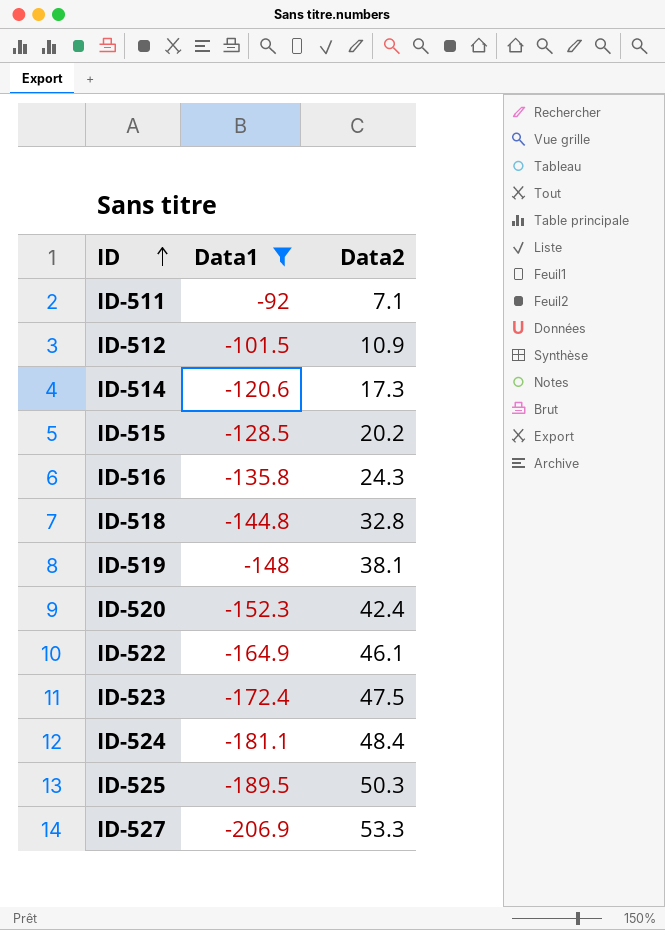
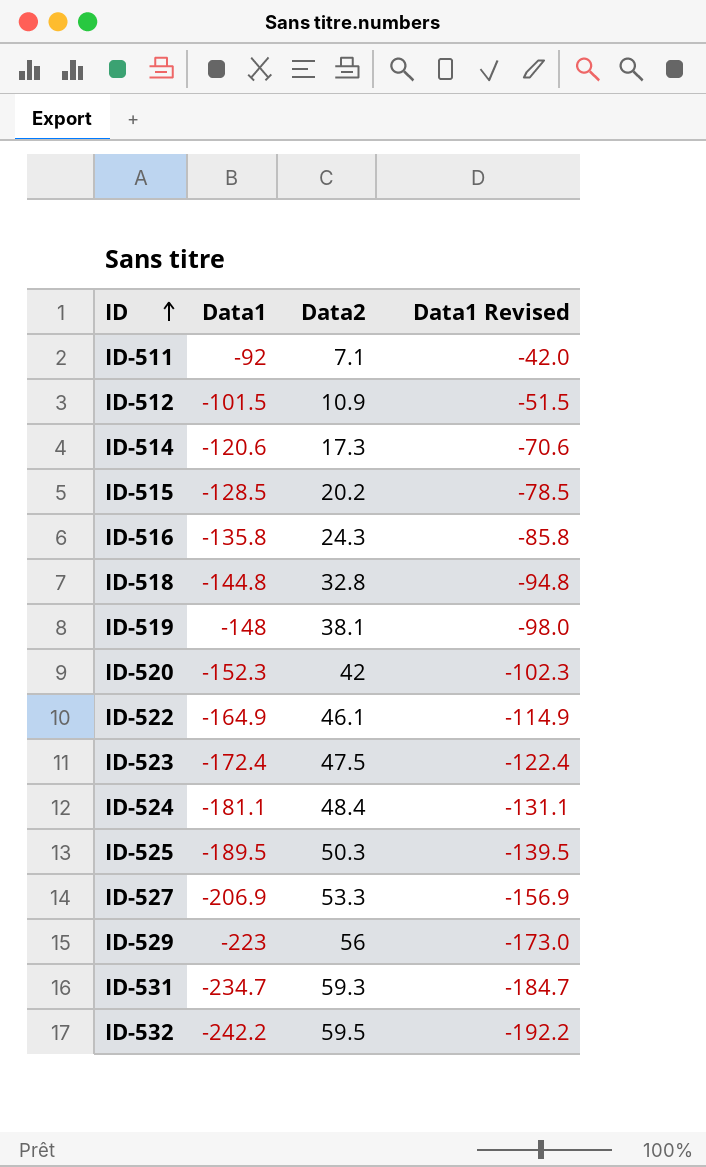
filter: Data1 >= -206.9 -> none
column Data1 Revised | formula: none -> [Data1] + 50
ID-520 | Data2: 42.4 -> 42

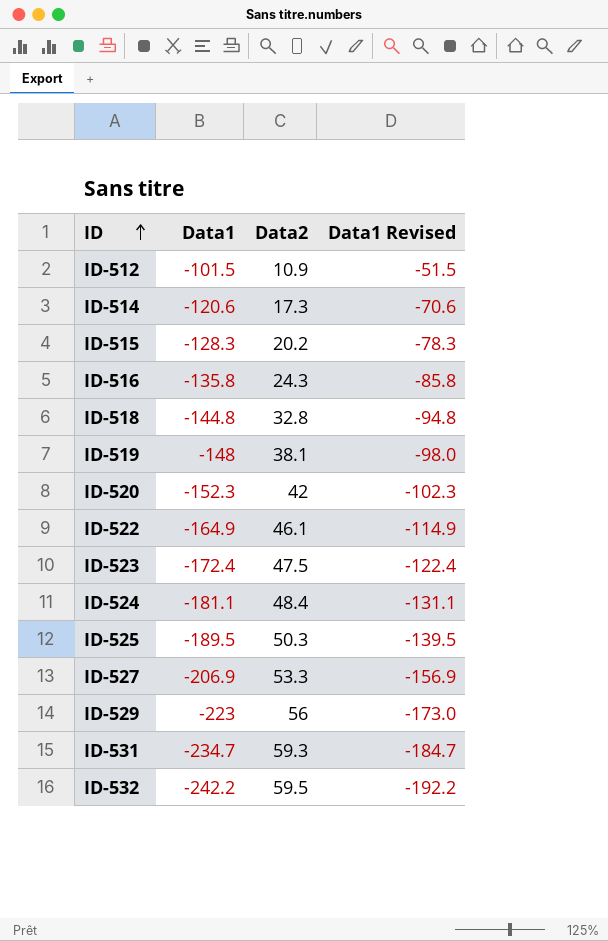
row ID-511: -92 | 7.1 | -42.0 -> none
ID-515 | Data1: -128.5 -> -128.3
ID-515 | Data1 Revised: -78.5 -> -78.3

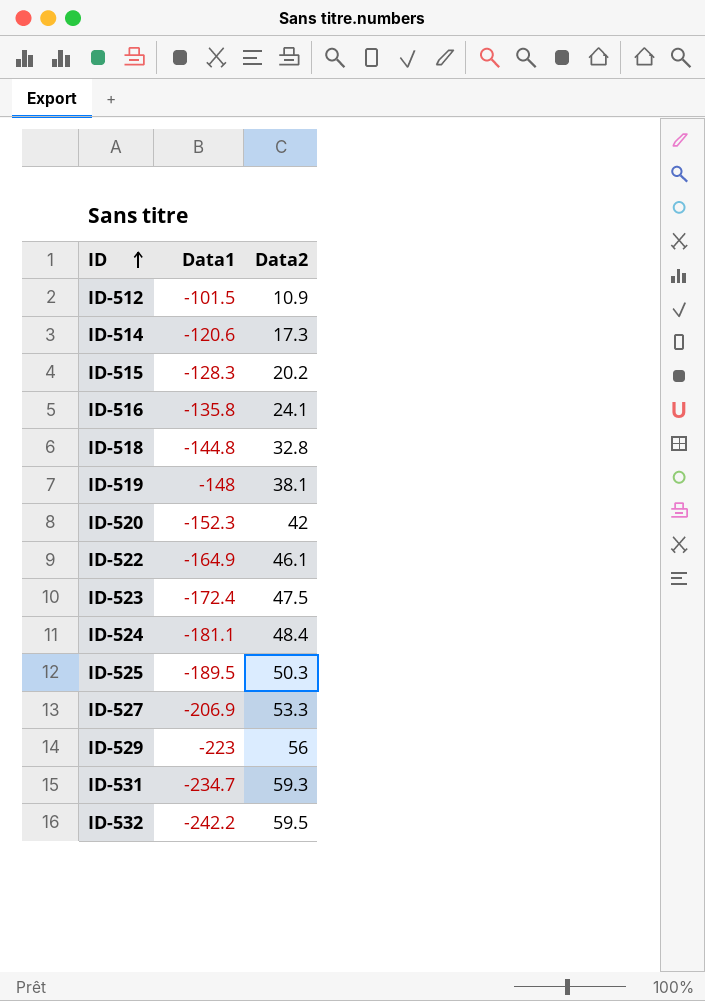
column Data1 Revised | formula: [Data1] + 50 -> none
ID-516 | Data2: 24.3 -> 24.1

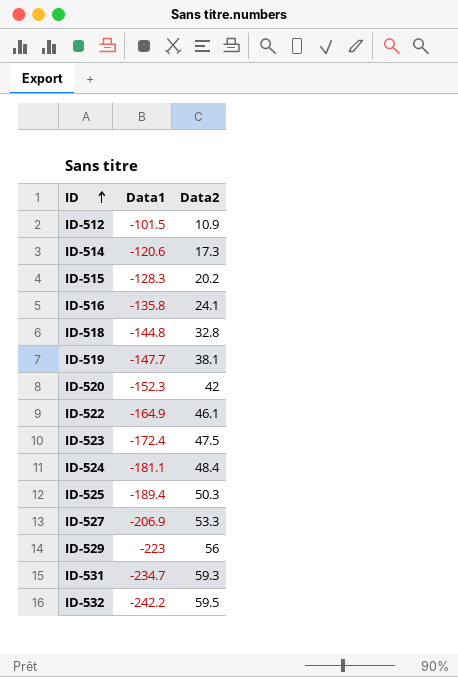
ID-519 | Data1: -148 -> -147.7
ID-525 | Data1: -189.5 -> -189.4

